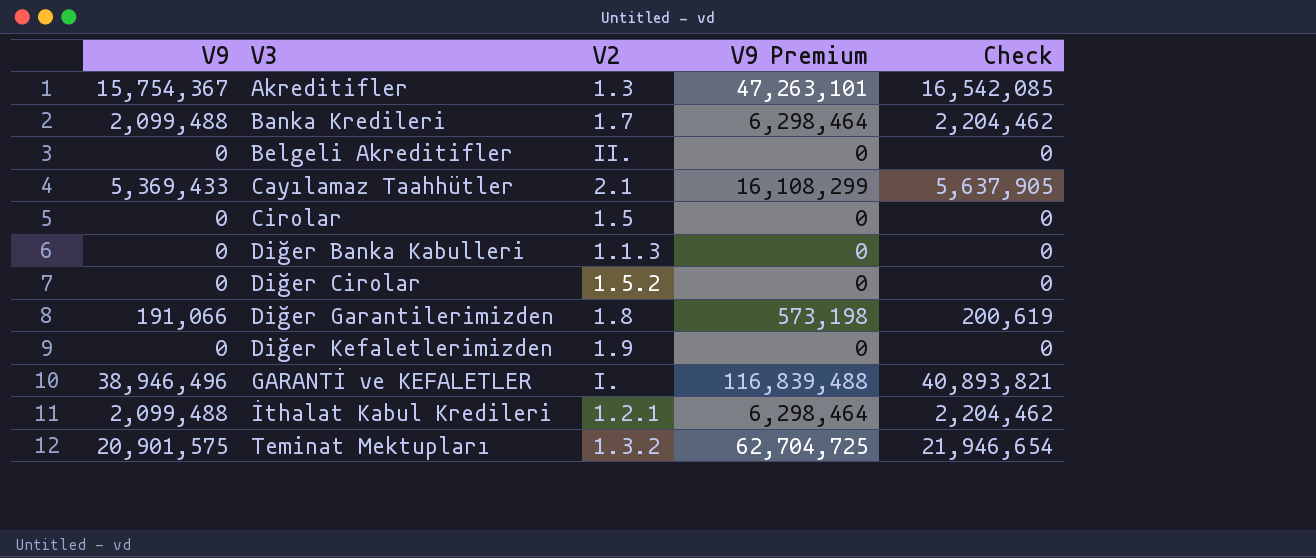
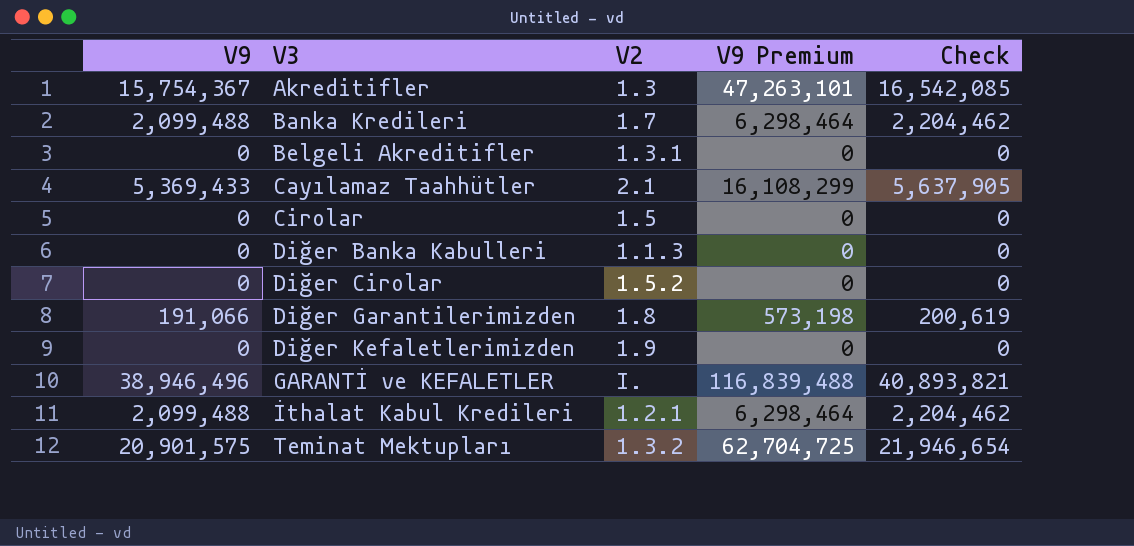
Belgeli Akreditifler | V2: II. -> 1.3.1

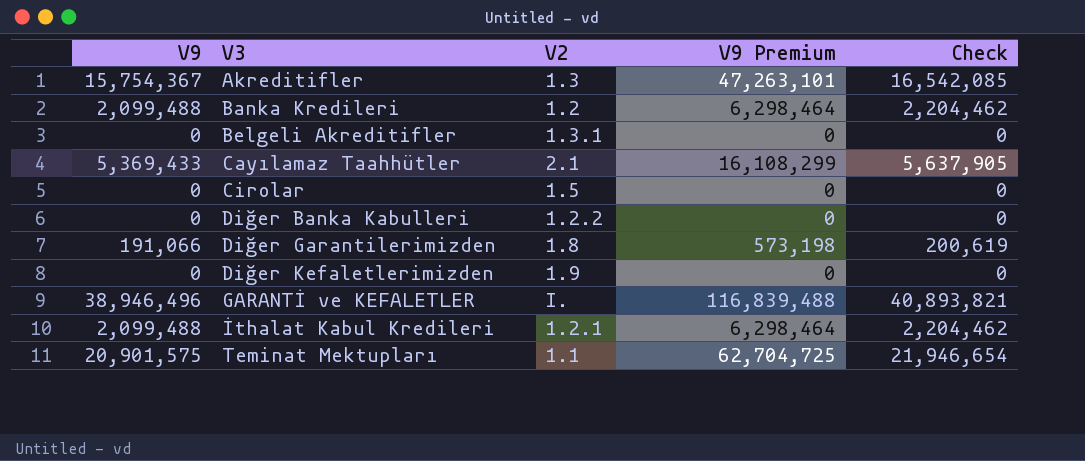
row Diğer Cirolar: 0 | 1.5.2 | 0 | 0 -> none
Banka Kredileri | V2: 1.7 -> 1.2
Diğer Banka Kabulleri | V2: 1.1.3 -> 1.2.2
Teminat Mektupları | V2: 1.3.2 -> 1.1

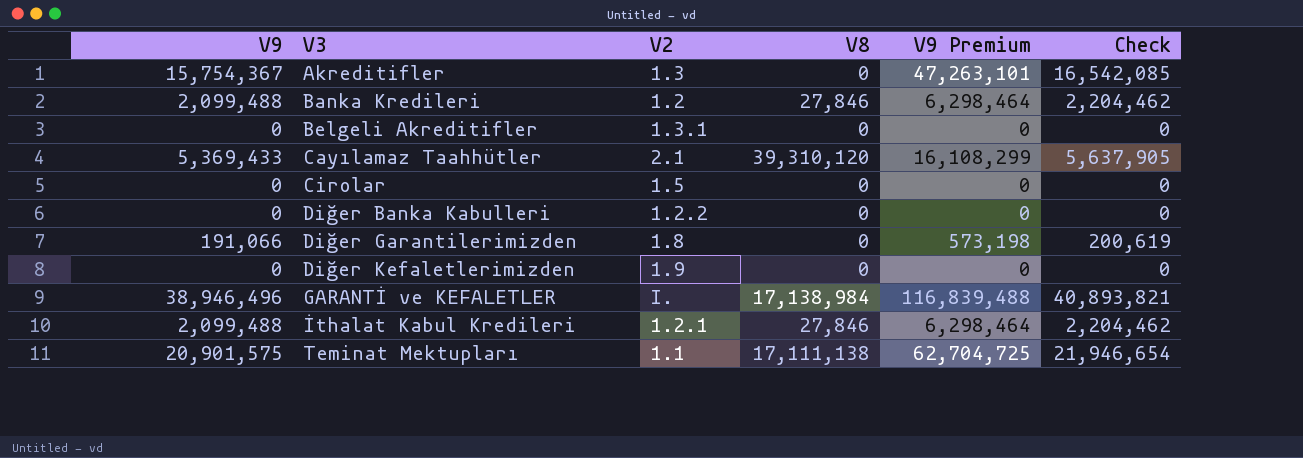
column V8 | position: none -> 4

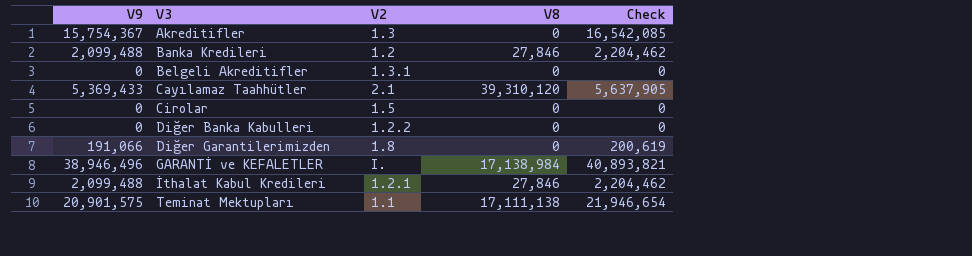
column V9 Premium | formula: [V9] * 3 -> none
row Diğer Kefaletlerimizden: 0 | 1.9 | 0 | 0 | 0 -> none

